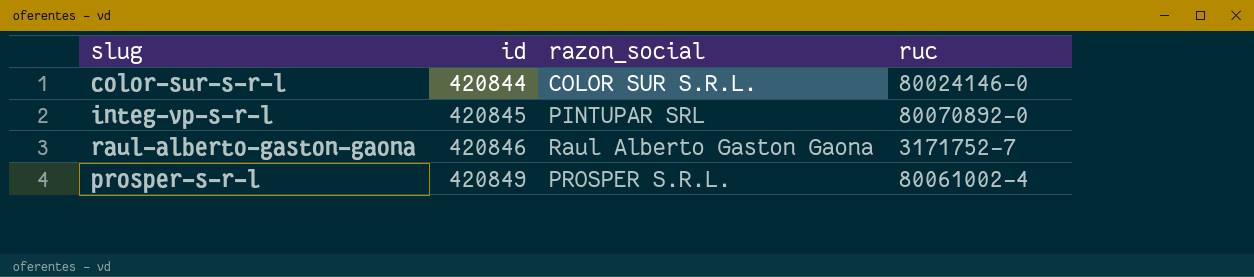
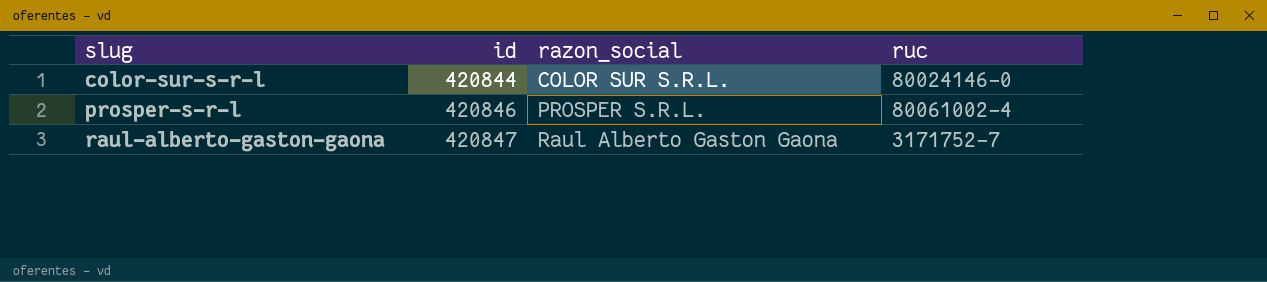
row order: id ascending -> slug ascending
row integ-vp-s-r-l: 420845 | PINTUPAR SRL | 80070892-0 -> none
prosper-s-r-l | id: 420849 -> 420846
raul-alberto-gaston-gaona | id: 420846 -> 420847

